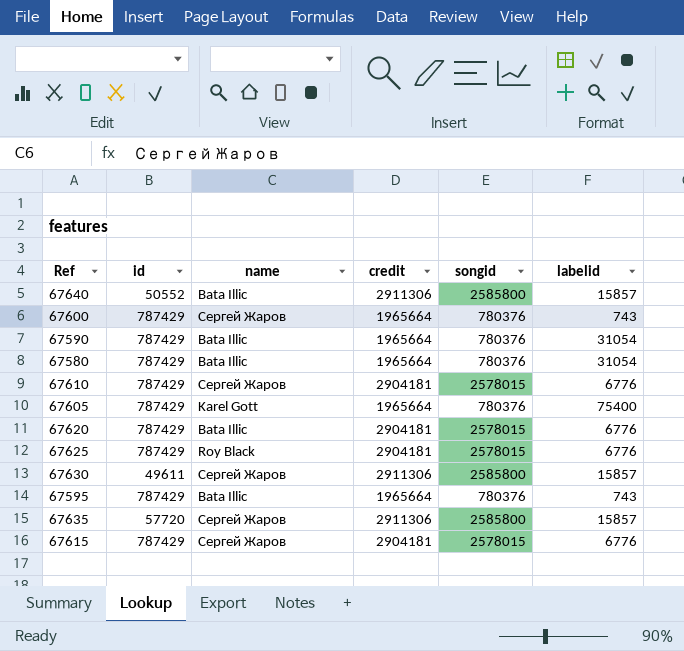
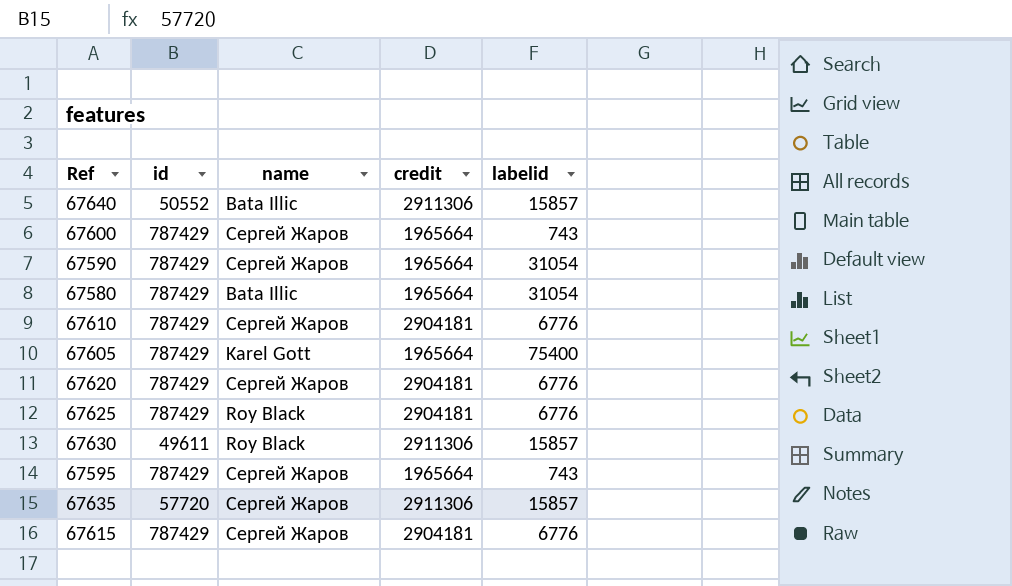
column songid | position: 5 -> none
67590 | name: Bata Illic -> Сергей Жаров
67620 | name: Bata Illic -> Сергей Жаров
67630 | name: Сергей Жаров -> Roy Black
67595 | name: Bata Illic -> Сергей Жаров

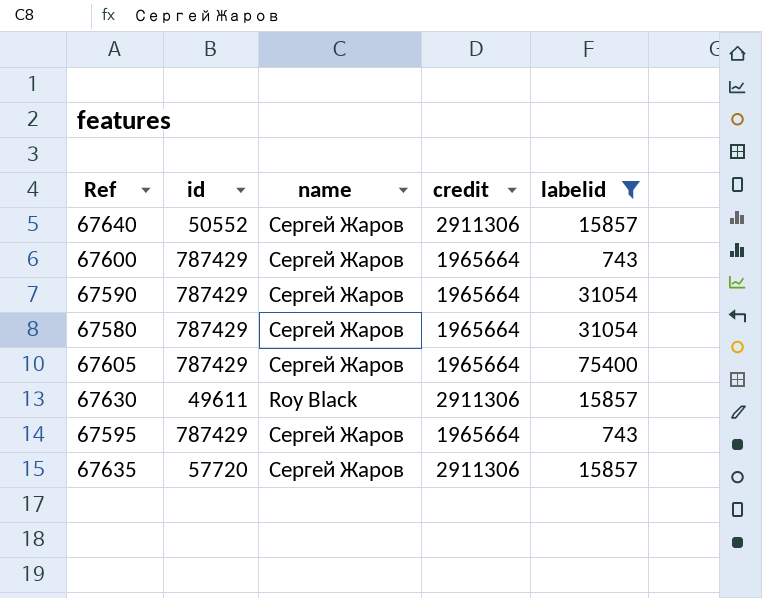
filter: none -> labelid != 6776
67640 | name: Bata Illic -> Сергей Жаров
67580 | name: Bata Illic -> Сергей Жаров
67605 | name: Karel Gott -> Сергей Жаров

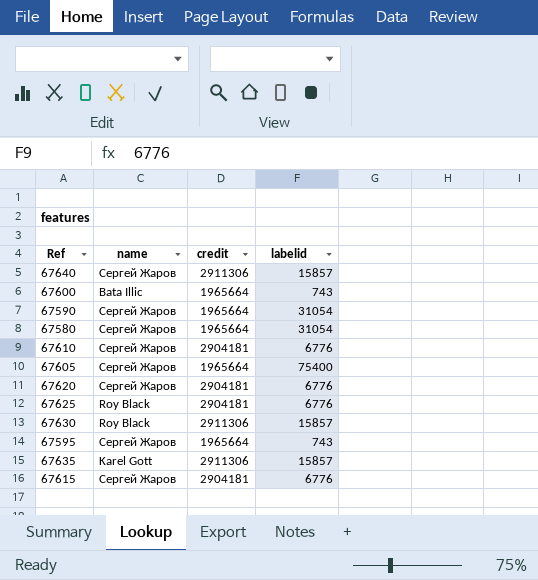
filter: labelid != 6776 -> none
column id | position: 2 -> none
67600 | name: Сергей Жаров -> Bata Illic
67635 | name: Сергей Жаров -> Karel Gott

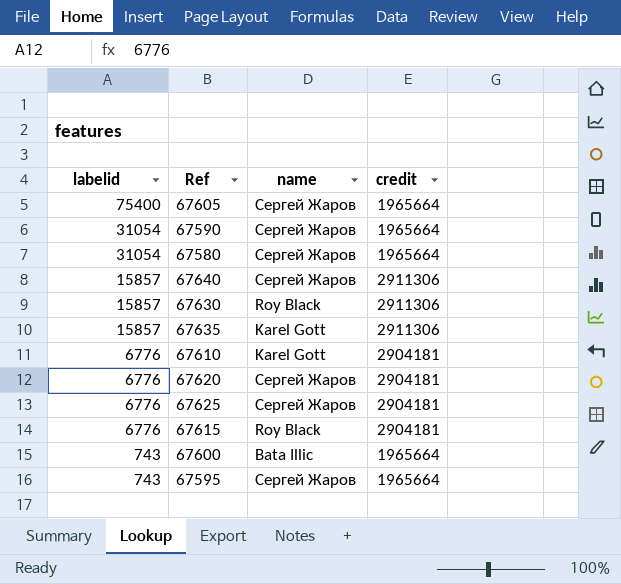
row order: none -> labelid descending
column labelid | position: 4 -> 1
67610 | name: Сергей Жаров -> Karel Gott
67625 | name: Roy Black -> Сергей Жаров
67615 | name: Сергей Жаров -> Roy Black

